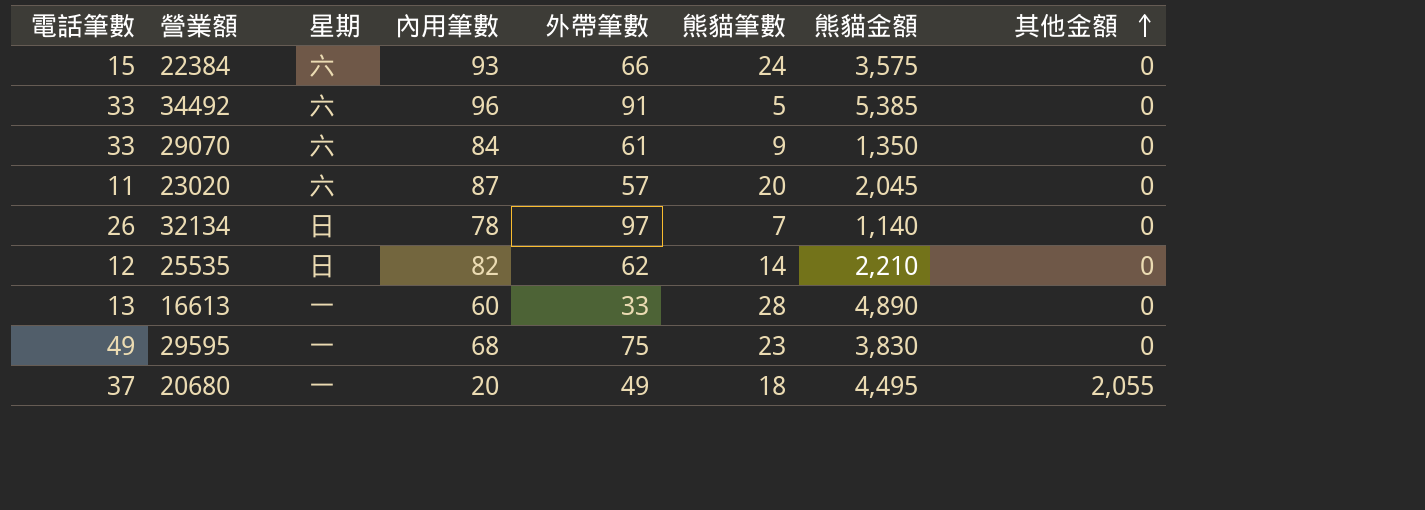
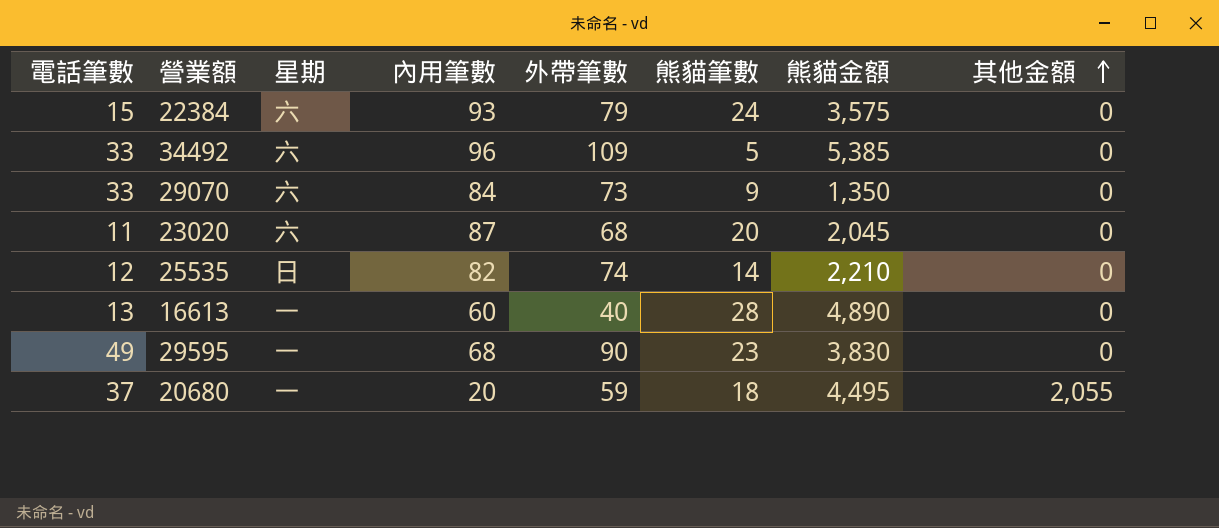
row 32134: 26 | 日 | 78 | 97 | 7 | 1,140 | 0 -> none
22384 | 外帶筆數: 66 -> 79
34492 | 外帶筆數: 91 -> 109
29070 | 外帶筆數: 61 -> 73
23020 | 外帶筆數: 57 -> 68
25535 | 外帶筆數: 62 -> 74
16613 | 外帶筆數: 33 -> 40
29595 | 外帶筆數: 75 -> 90
20680 | 外帶筆數: 49 -> 59

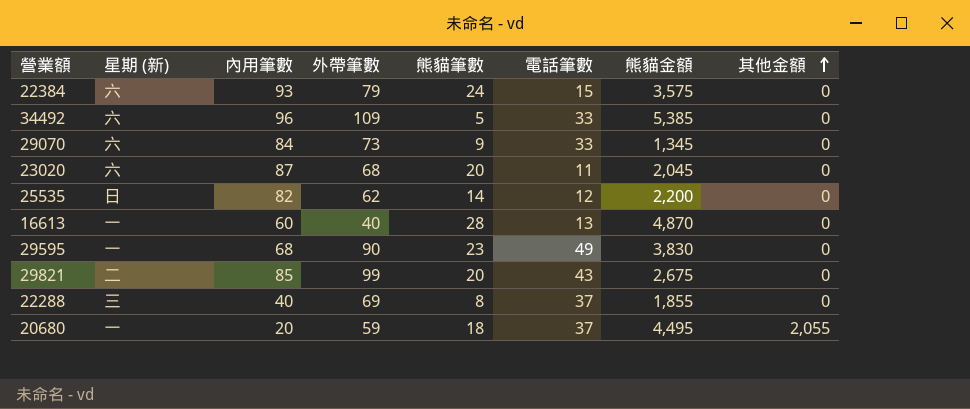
column name: 星期 -> 星期 (新)
column 電話筆數 | position: 1 -> 6
29070 | 熊貓金額: 1,350 -> 1,345
25535 | 外帶筆數: 74 -> 62
25535 | 熊貓金額: 2,210 -> 2,200
16613 | 熊貓金額: 4,890 -> 4,870
row 29821: none -> 二 | 85 | 99 | 20 | 43 | 2,675 | 0
row 22288: none -> 三 | 40 | 69 | 8 | 37 | 1,855 | 0

